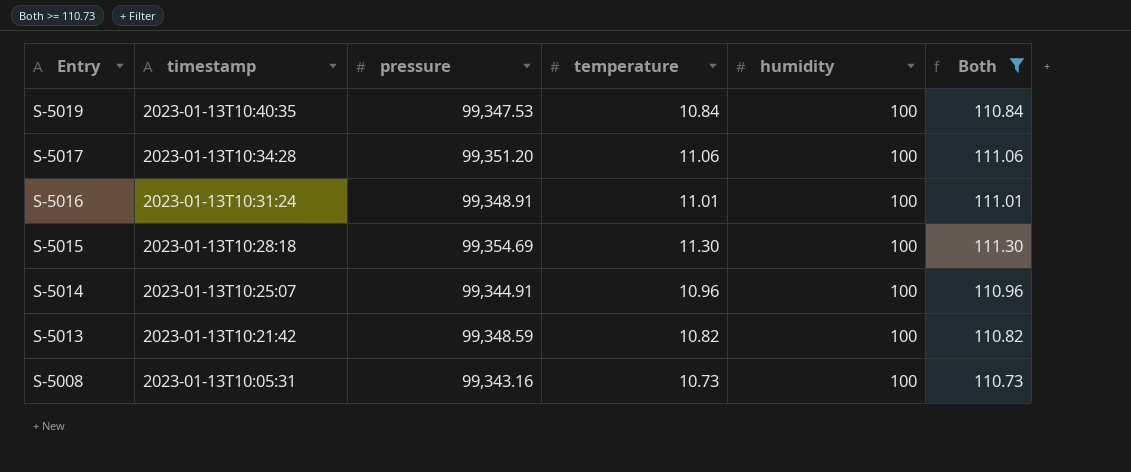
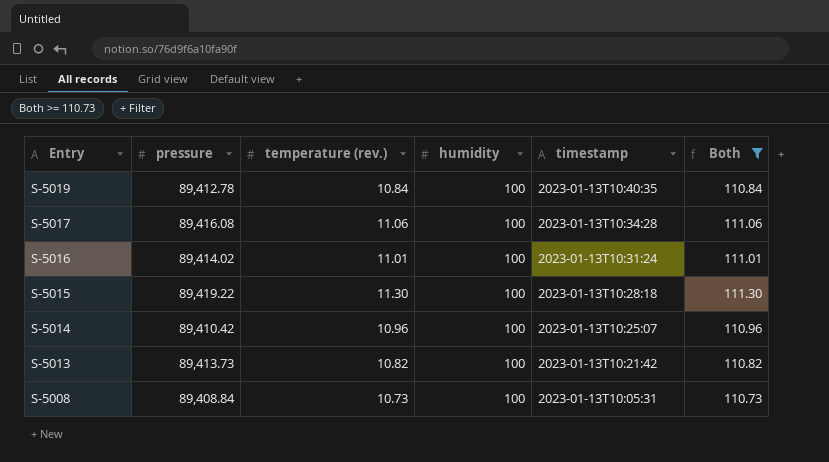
column name: temperature -> temperature (rev.)
column timestamp | position: 2 -> 5
S-5019 | pressure: 99,347.53 -> 89,412.78
S-5017 | pressure: 99,351.20 -> 89,416.08
S-5016 | pressure: 99,348.91 -> 89,414.02
S-5015 | pressure: 99,354.69 -> 89,419.22
S-5014 | pressure: 99,344.91 -> 89,410.42
S-5013 | pressure: 99,348.59 -> 89,413.73
S-5008 | pressure: 99,343.16 -> 89,408.84

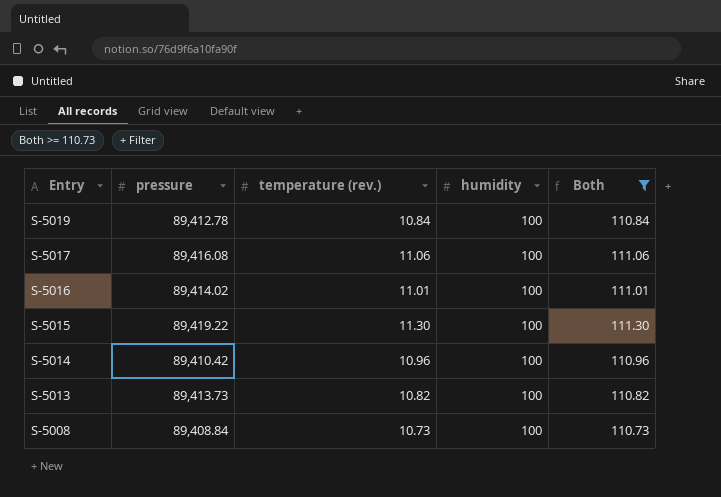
column timestamp | position: 5 -> none

